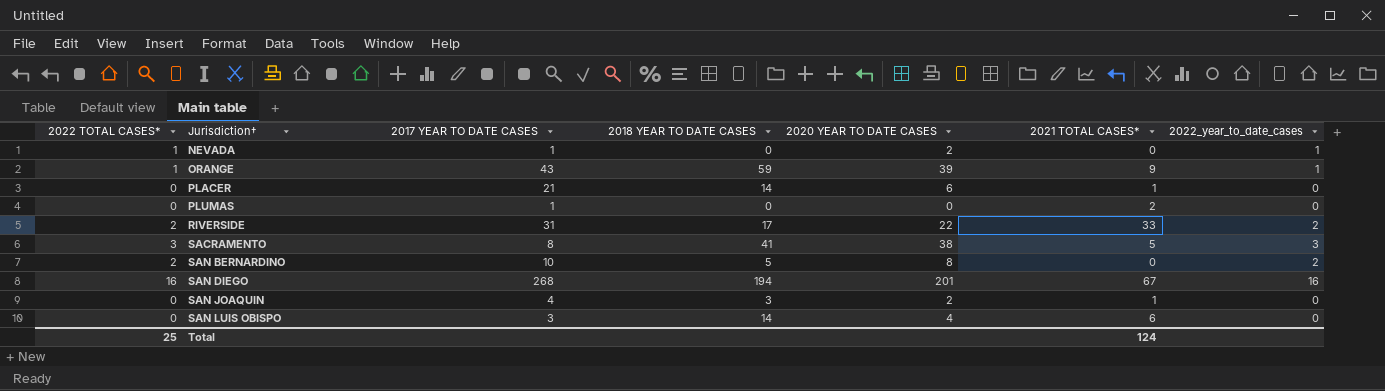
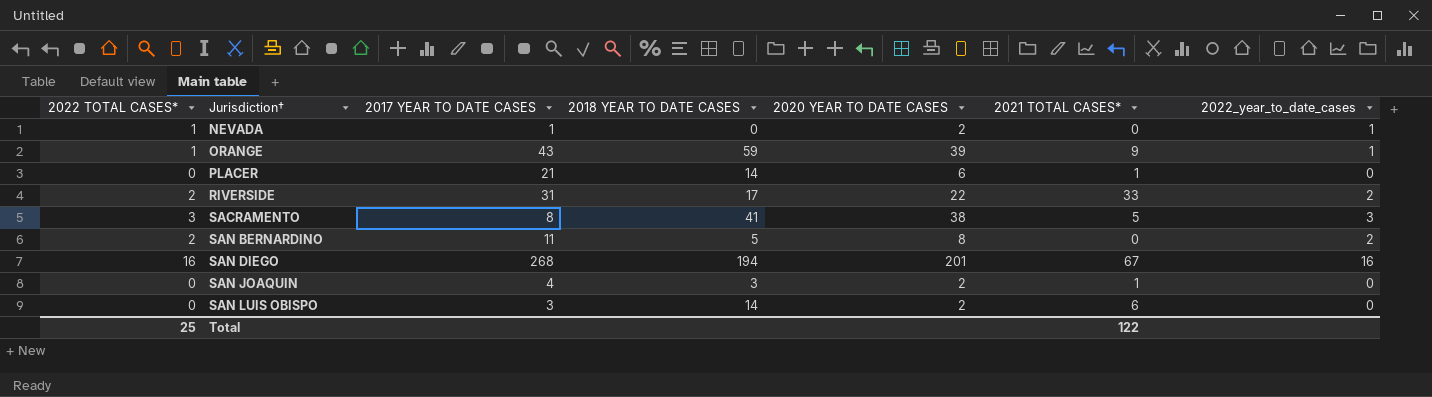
row PLUMAS: 0 | 1 | 0 | 0 | 2 | 0 -> none
SAN BERNARDINO | 2017 YEAR TO DATE CASES: 10 -> 11
SAN LUIS OBISPO | 2020 YEAR TO DATE CASES: 4 -> 2
Total | 2021 TOTAL CASES*: 124 -> 122

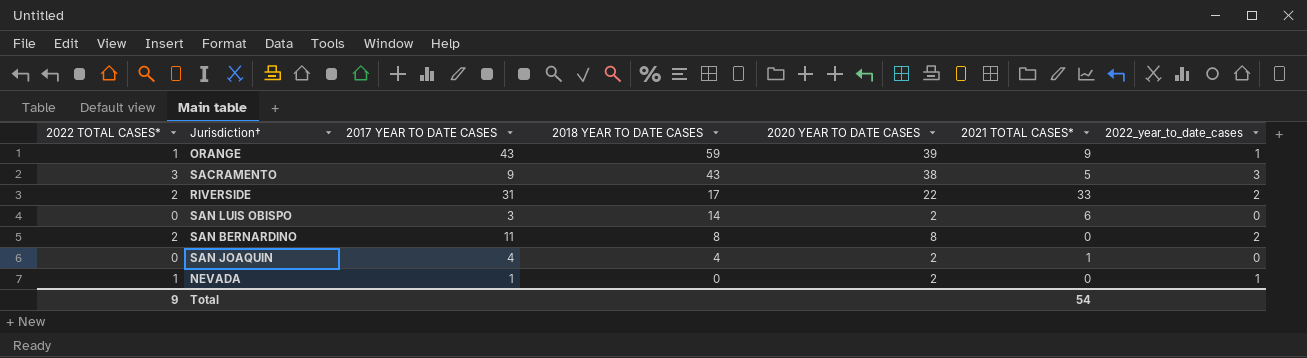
row order: Jurisdiction† ascending -> 2018 YEAR TO DATE CASES descending
row PLACER: 0 | 21 | 14 | 6 | 1 | 0 -> none
row SAN DIEGO: 16 | 268 | 194 | 201 | 67 | 16 -> none
SACRAMENTO | 2017 YEAR TO DATE CASES: 8 -> 9
SACRAMENTO | 2018 YEAR TO DATE CASES: 41 -> 43
SAN BERNARDINO | 2018 YEAR TO DATE CASES: 5 -> 8
SAN JOAQUIN | 2018 YEAR TO DATE CASES: 3 -> 4
Total | 2022 TOTAL CASES*: 25 -> 9
Total | 2021 TOTAL CASES*: 122 -> 54

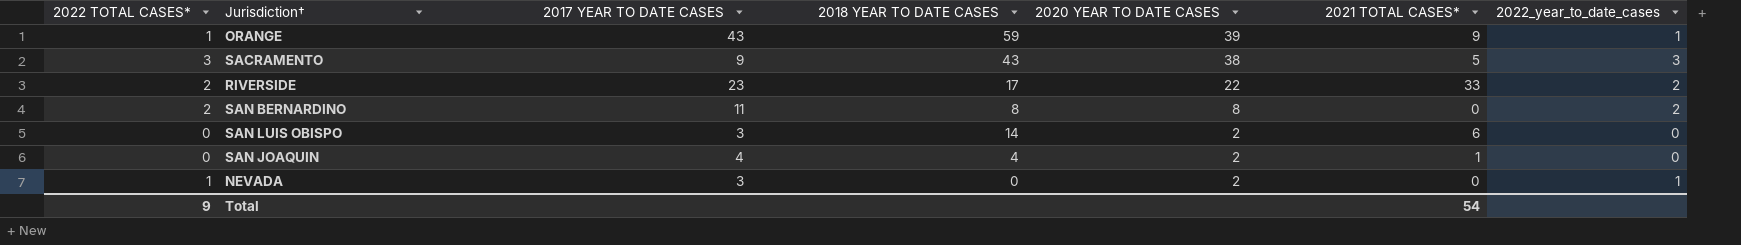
row order: 2018 YEAR TO DATE CASES descending -> 2020 YEAR TO DATE CASES descending
RIVERSIDE | 2017 YEAR TO DATE CASES: 31 -> 23
NEVADA | 2017 YEAR TO DATE CASES: 1 -> 3

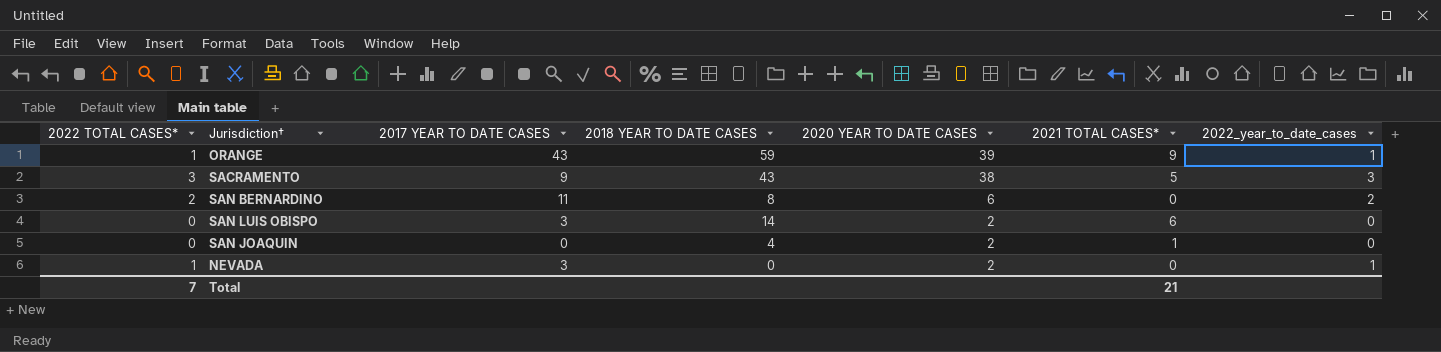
row RIVERSIDE: 2 | 23 | 17 | 22 | 33 | 2 -> none
SAN BERNARDINO | 2020 YEAR TO DATE CASES: 8 -> 6
SAN JOAQUIN | 2017 YEAR TO DATE CASES: 4 -> 0
Total | 2022 TOTAL CASES*: 9 -> 7
Total | 2021 TOTAL CASES*: 54 -> 21

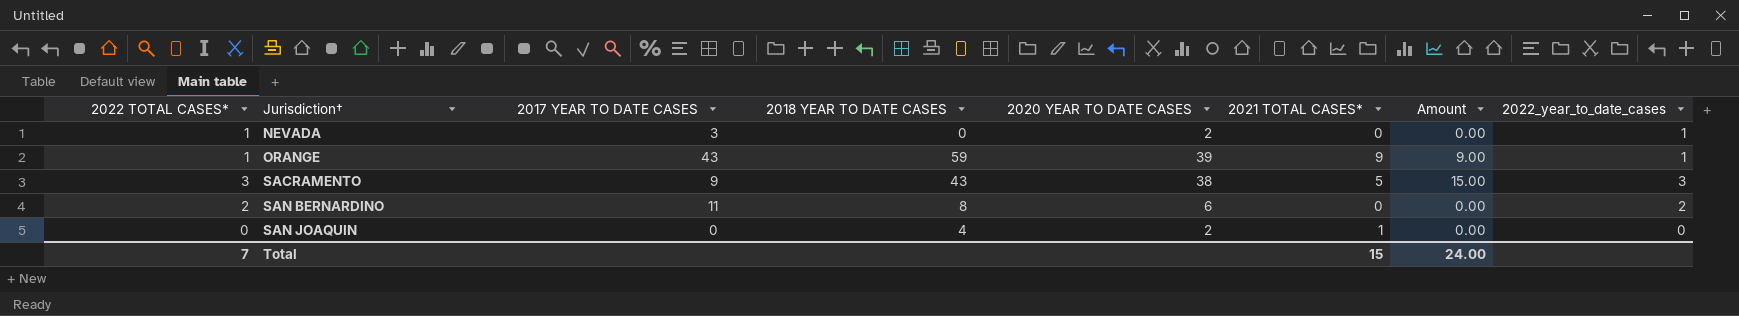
row order: 2020 YEAR TO DATE CASES descending -> Jurisdiction† ascending
column Amount | formula: none -> [2022 TOTAL CASES*] * [2021 TOTAL CASES*]
row SAN LUIS OBISPO: 0 | 3 | 14 | 2 | 6 | 0 -> none
Total | 2021 TOTAL CASES*: 21 -> 15

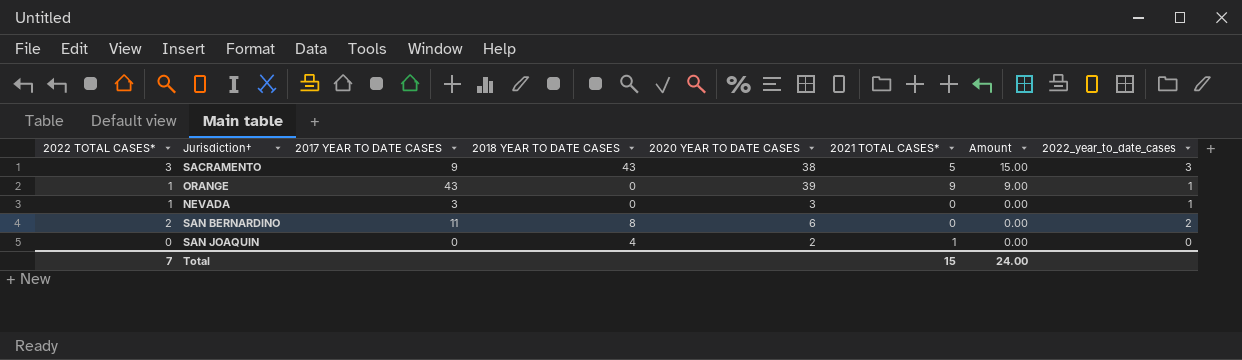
row order: Jurisdiction† ascending -> Amount descending
ORANGE | 2018 YEAR TO DATE CASES: 59 -> 0
NEVADA | 2020 YEAR TO DATE CASES: 2 -> 3

